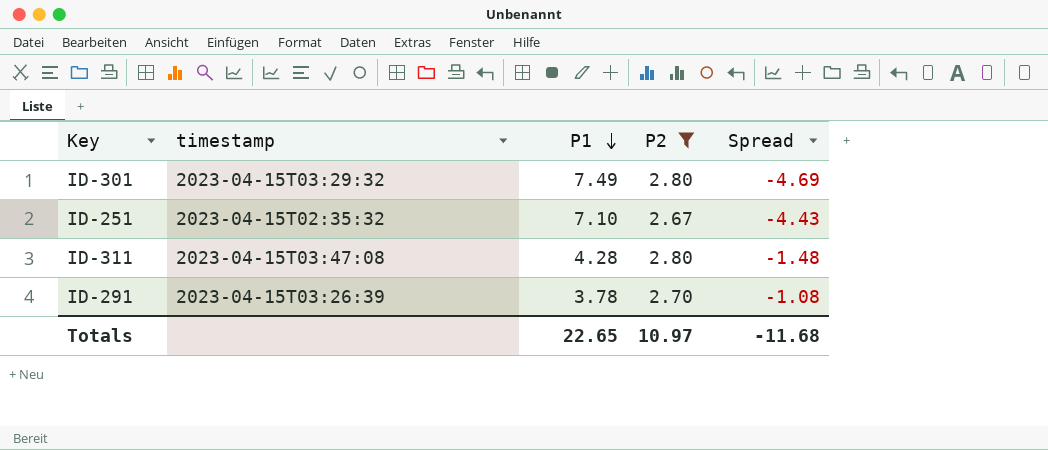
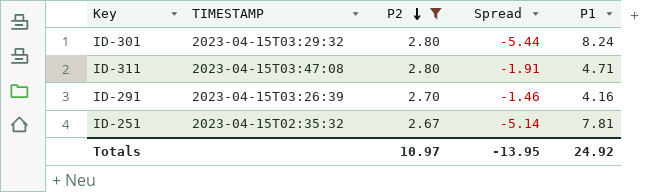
row order: P1 descending -> P2 descending
column name: timestamp -> TIMESTAMP
column P1 | position: 3 -> 5
ID-301 | Spread: -4.69 -> -5.44
ID-301 | P1: 7.49 -> 8.24
ID-311 | Spread: -1.48 -> -1.91
ID-311 | P1: 4.28 -> 4.71
ID-291 | Spread: -1.08 -> -1.46
ID-291 | P1: 3.78 -> 4.16
ID-251 | Spread: -4.43 -> -5.14
ID-251 | P1: 7.10 -> 7.81
Totals | Spread: -11.68 -> -13.95
Totals | P1: 22.65 -> 24.92

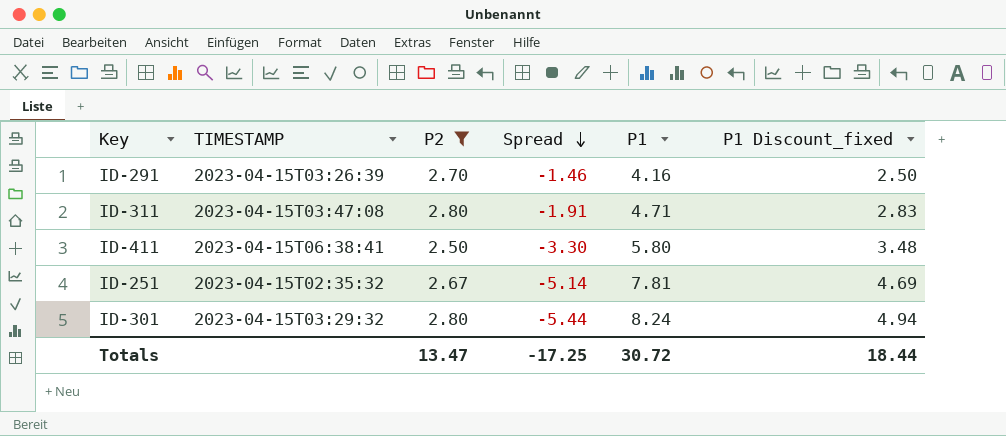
row order: P2 descending -> Spread descending
column P1 Discount_fixed | formula: none -> [P1] * 0.6
row ID-411: none -> 2023-04-15T06:38:41 | 2.50 | -3.30 | 5.80 | 3.48
Totals | P2: 10.97 -> 13.47
Totals | Spread: -13.95 -> -17.25
Totals | P1: 24.92 -> 30.72

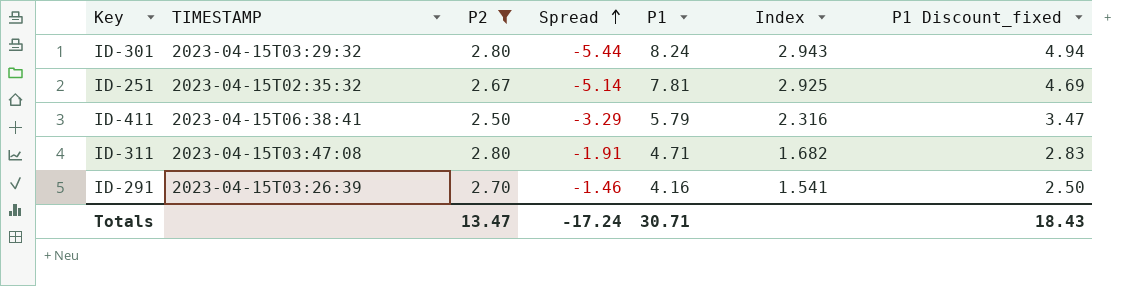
row order: Spread descending -> Spread ascending
column Index | formula: none -> [P1] / [P2]
ID-411 | Spread: -3.30 -> -3.29
ID-411 | P1: 5.80 -> 5.79
ID-411 | P1 Discount_fixed: 3.48 -> 3.47
Totals | Spread: -17.25 -> -17.24
Totals | P1: 30.72 -> 30.71
Totals | P1 Discount_fixed: 18.44 -> 18.43

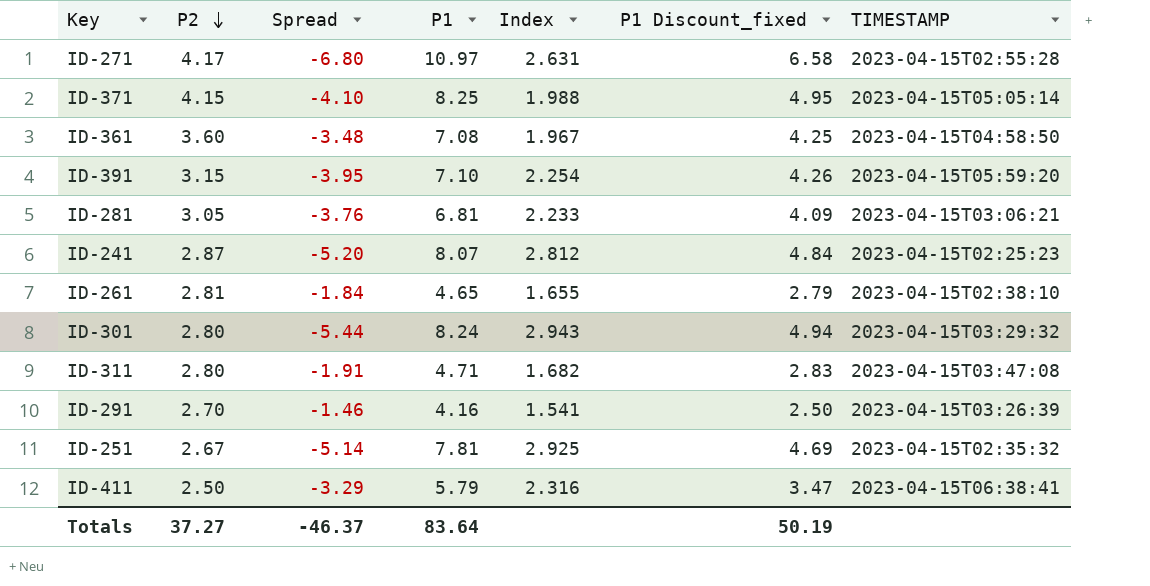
filter: P2 <= 2.80 -> none
row order: Spread ascending -> P2 descending
column TIMESTAMP | position: 2 -> 7
Totals | P2: 13.47 -> 37.27
Totals | Spread: -17.24 -> -46.37
Totals | P1: 30.71 -> 83.64
Totals | P1 Discount_fixed: 18.43 -> 50.19

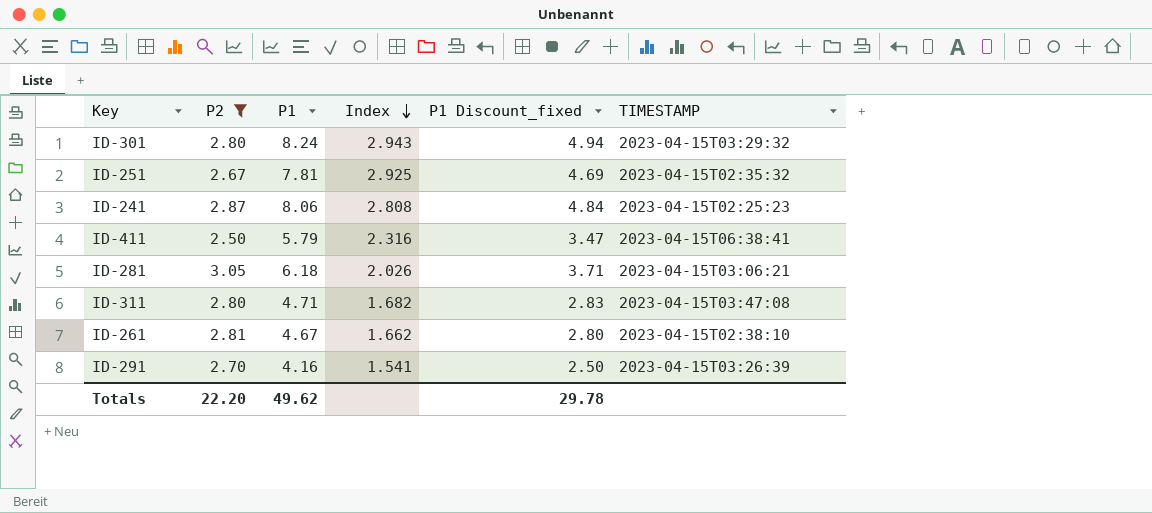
filter: none -> P2 <= 3.05
row order: P2 descending -> Index descending
column Spread | formula: [P2] - [P1] -> none
ID-241 | P1: 8.07 -> 8.06
ID-241 | Index: 2.812 -> 2.808
ID-281 | P1: 6.81 -> 6.18
ID-281 | Index: 2.233 -> 2.026
ID-281 | P1 Discount_fixed: 4.09 -> 3.71
ID-261 | P1: 4.65 -> 4.67
ID-261 | Index: 1.655 -> 1.662
ID-261 | P1 Discount_fixed: 2.79 -> 2.80
Totals | P2: 37.27 -> 22.20
Totals | P1: 83.64 -> 49.62
Totals | P1 Discount_fixed: 50.19 -> 29.78

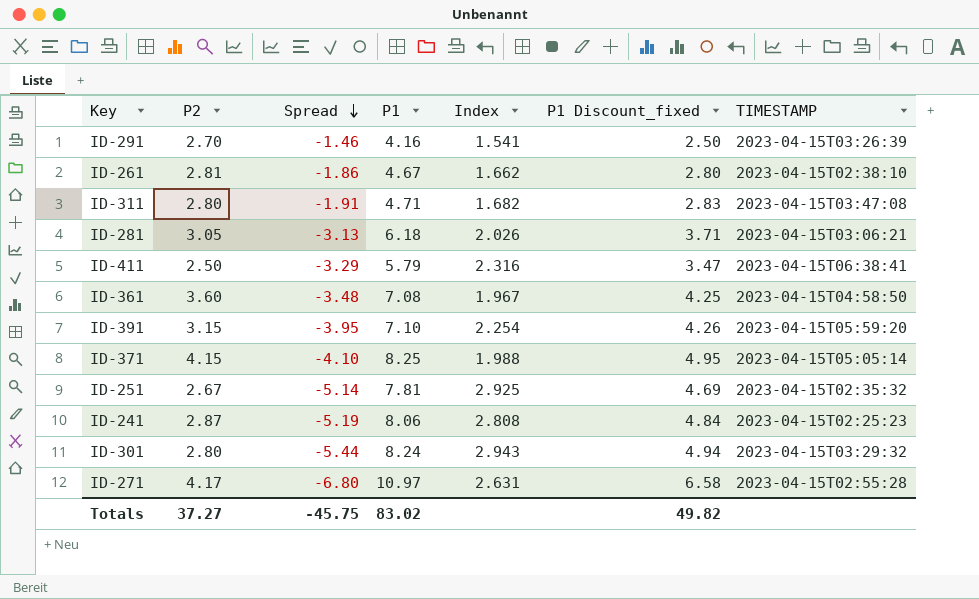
filter: P2 <= 3.05 -> none
row order: Index descending -> Spread descending
column Spread | formula: none -> [P2] - [P1]
Totals | P2: 22.20 -> 37.27
Totals | P1: 49.62 -> 83.02
Totals | P1 Discount_fixed: 29.78 -> 49.82

